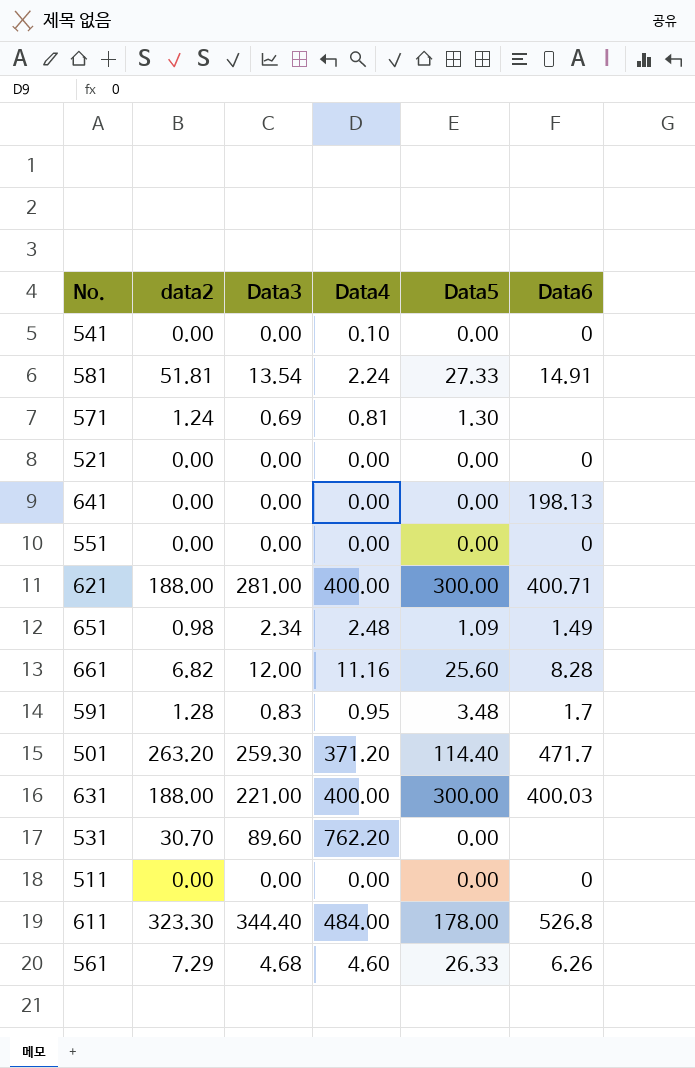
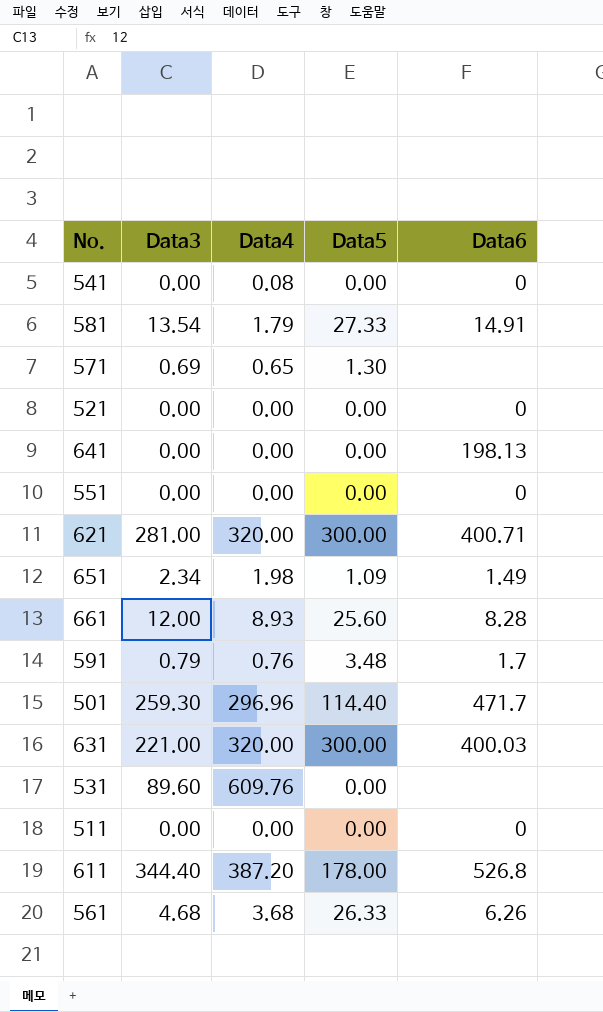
column data2 | position: 2 -> none
541 | Data4: 0.10 -> 0.08
581 | Data4: 2.24 -> 1.79
571 | Data4: 0.81 -> 0.65
621 | Data4: 400.00 -> 320.00
651 | Data4: 2.48 -> 1.98
661 | Data4: 11.16 -> 8.93
591 | Data3: 0.83 -> 0.79
591 | Data4: 0.95 -> 0.76
501 | Data4: 371.20 -> 296.96
631 | Data4: 400.00 -> 320.00
531 | Data4: 762.20 -> 609.76
611 | Data4: 484.00 -> 387.20
561 | Data4: 4.60 -> 3.68

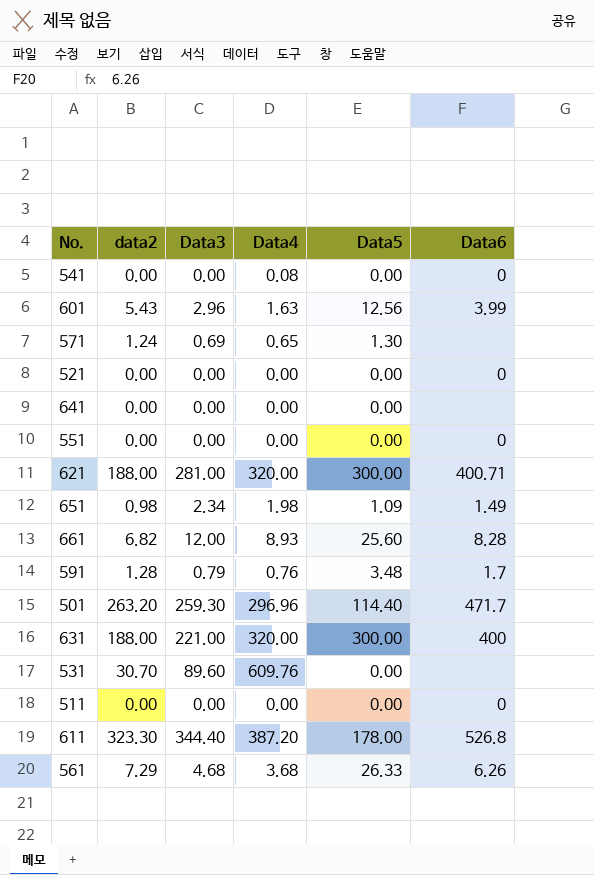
column data2 | position: none -> 2
row 581: 13.54 | 1.79 | 27.33 | 14.91 -> none
row 601: none -> 5.43 | 2.96 | 1.63 | 12.56 | 3.99
641 | Data6: 198.13 -> none
631 | Data6: 400.03 -> 400

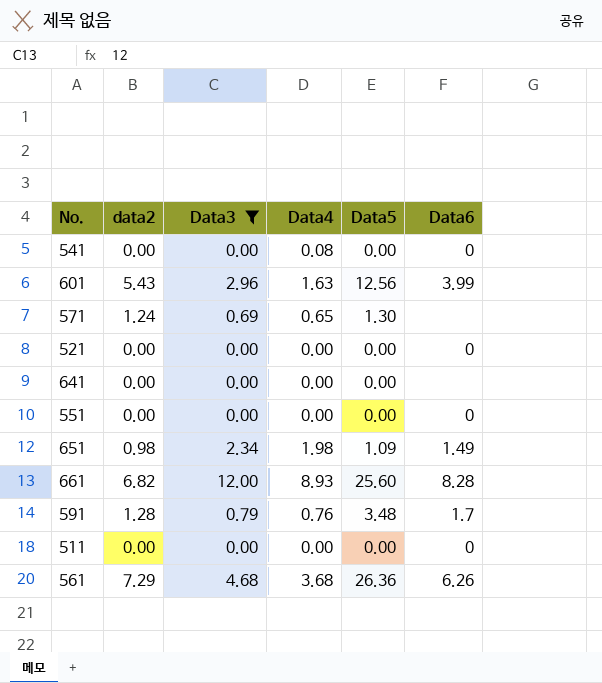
filter: none -> Data3 <= 12.00
561 | Data5: 26.33 -> 26.36

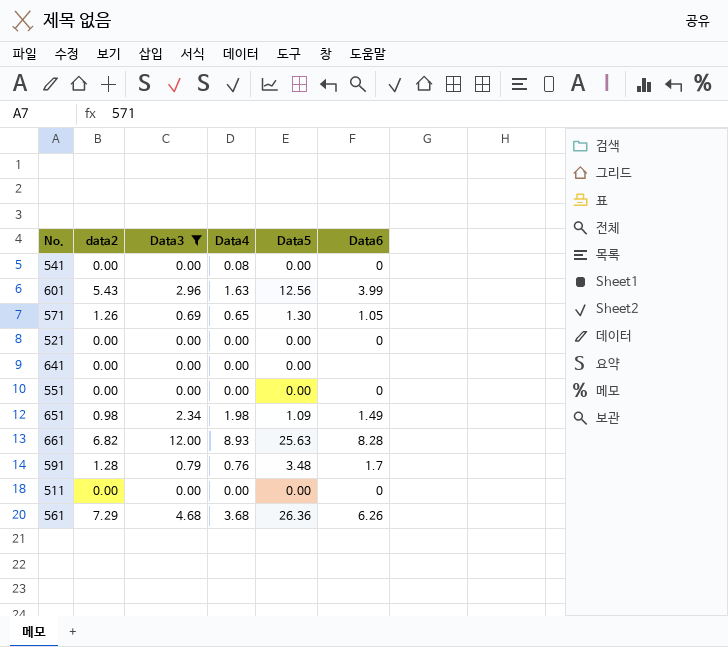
571 | data2: 1.24 -> 1.26
571 | Data6: none -> 1.05
661 | Data5: 25.60 -> 25.63

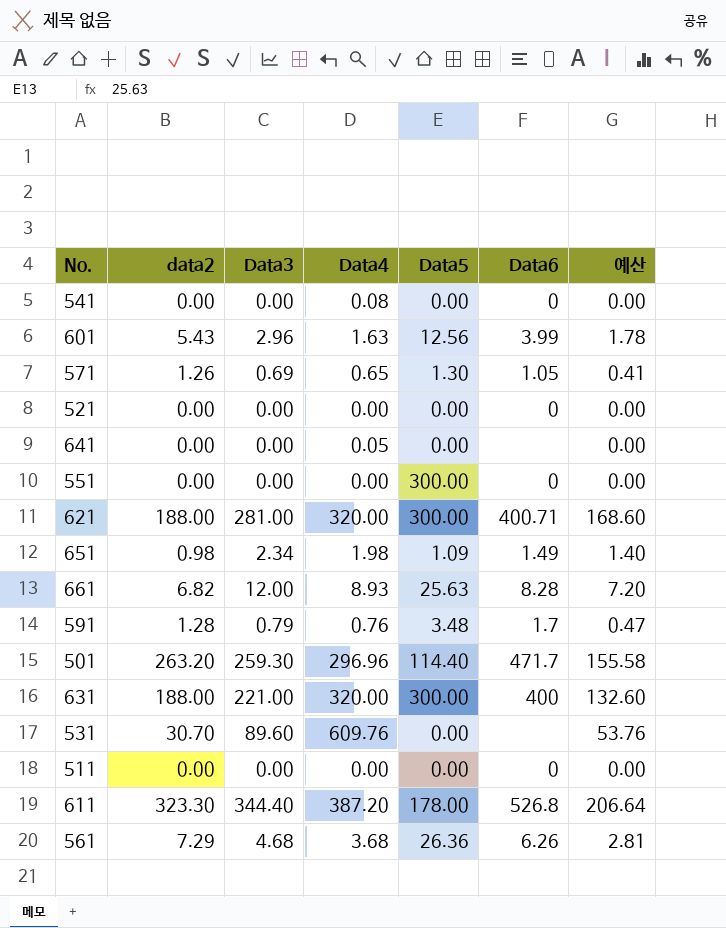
filter: Data3 <= 12.00 -> none
column 예산 | formula: none -> [Data3] * 0.6
641 | Data4: 0.00 -> 0.05
551 | Data5: 0.00 -> 300.00

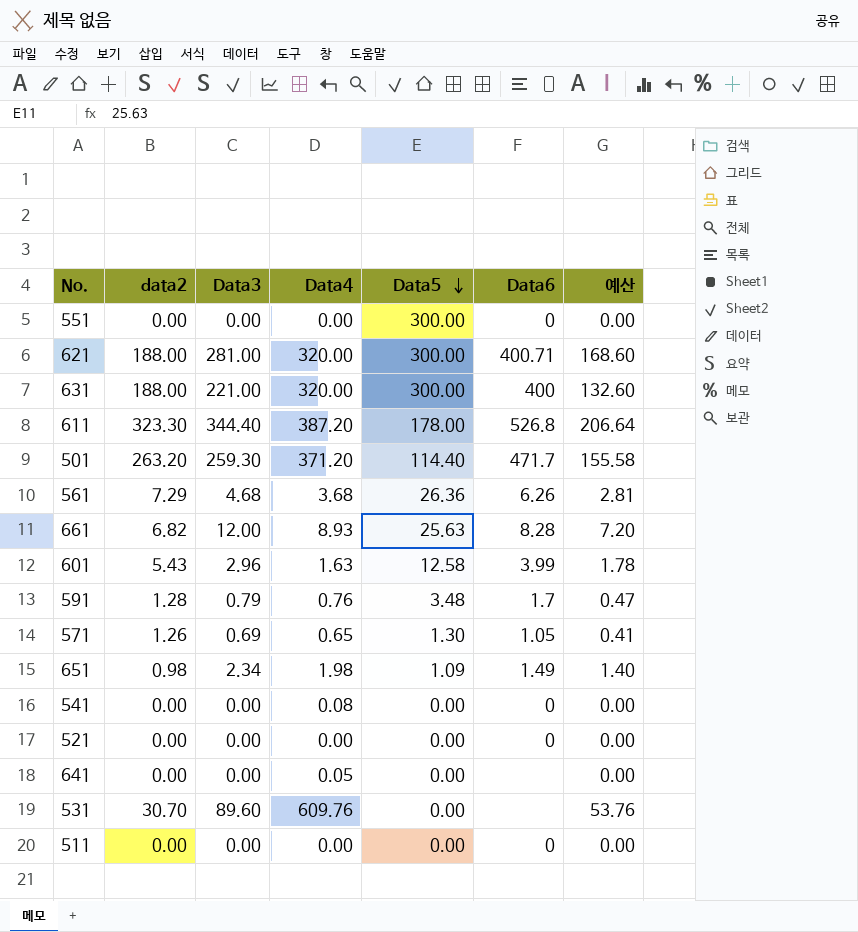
row order: none -> Data5 descending
501 | Data4: 296.96 -> 371.20
601 | Data5: 12.56 -> 12.58

